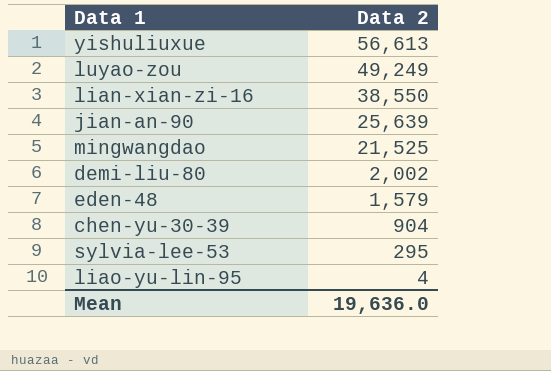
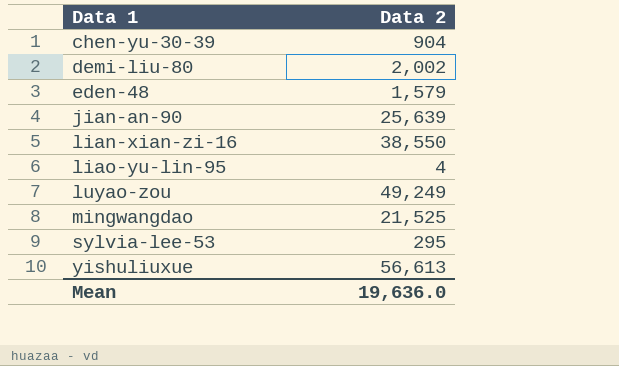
row order: Data 2 descending -> Data 1 ascending

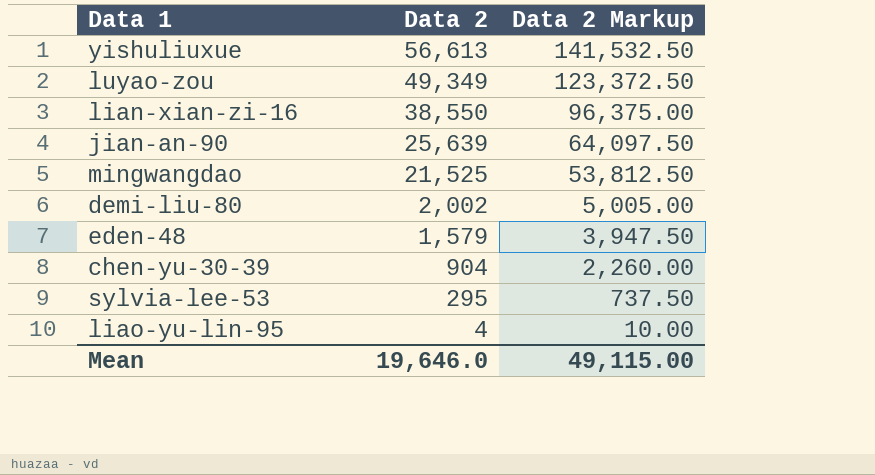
row order: Data 1 ascending -> Data 2 descending
column Data 2 Markup | formula: none -> [Data 2] * 2.5
luyao-zou | Data 2: 49,249 -> 49,349
Mean | Data 2: 19,636.0 -> 19,646.0

